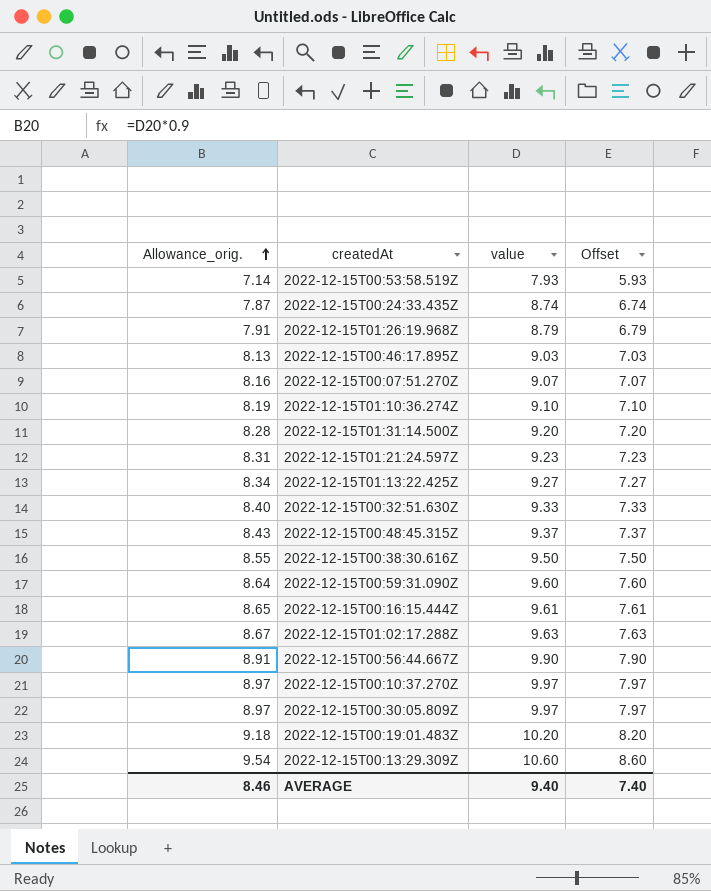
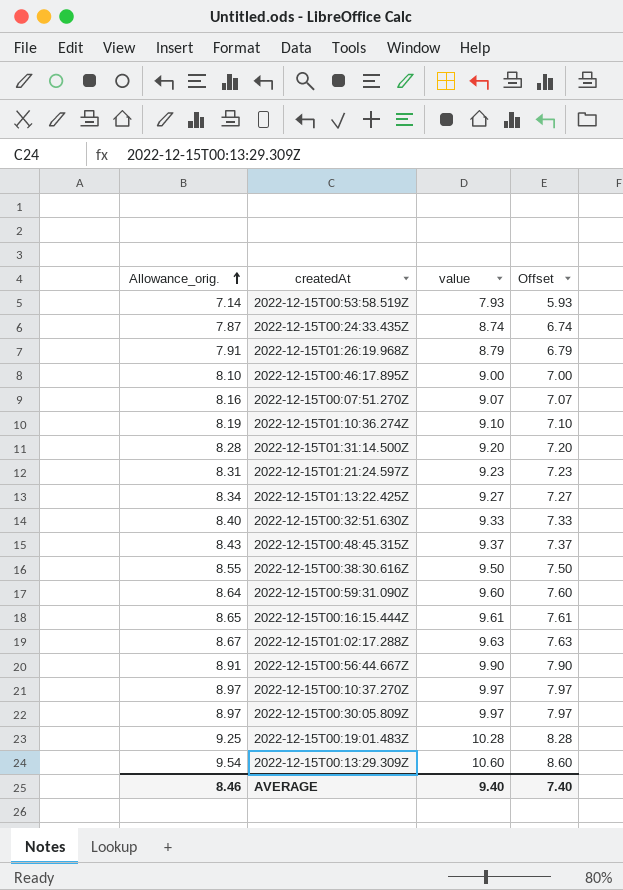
2022-12-15T00:46:17.895Z | Allowance_orig.: 8.13 -> 8.10
2022-12-15T00:46:17.895Z | value: 9.03 -> 9.00
2022-12-15T00:46:17.895Z | Offset: 7.03 -> 7.00
2022-12-15T00:19:01.483Z | Allowance_orig.: 9.18 -> 9.25
2022-12-15T00:19:01.483Z | value: 10.20 -> 10.28
2022-12-15T00:19:01.483Z | Offset: 8.20 -> 8.28

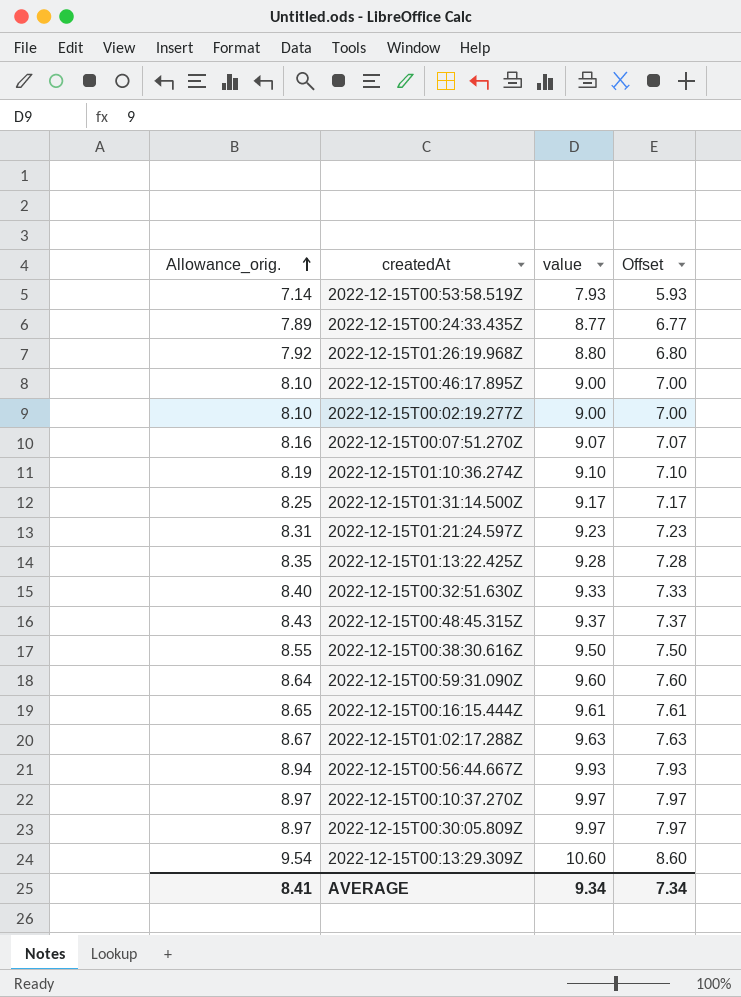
row 2022-12-15T00:19:01.483Z: 9.25 | 10.28 | 8.28 -> none
2022-12-15T00:24:33.435Z | Allowance_orig.: 7.87 -> 7.89
2022-12-15T00:24:33.435Z | value: 8.74 -> 8.77
2022-12-15T00:24:33.435Z | Offset: 6.74 -> 6.77
2022-12-15T01:26:19.968Z | Allowance_orig.: 7.91 -> 7.92
2022-12-15T01:26:19.968Z | value: 8.79 -> 8.80
2022-12-15T01:26:19.968Z | Offset: 6.79 -> 6.80
row 2022-12-15T00:02:19.277Z: none -> 8.10 | 9.00 | 7.00
2022-12-15T01:31:14.500Z | Allowance_orig.: 8.28 -> 8.25
2022-12-15T01:31:14.500Z | value: 9.20 -> 9.17
2022-12-15T01:31:14.500Z | Offset: 7.20 -> 7.17
2022-12-15T01:13:22.425Z | Allowance_orig.: 8.34 -> 8.35
2022-12-15T01:13:22.425Z | value: 9.27 -> 9.28
2022-12-15T01:13:22.425Z | Offset: 7.27 -> 7.28
2022-12-15T00:56:44.667Z | Allowance_orig.: 8.91 -> 8.94
2022-12-15T00:56:44.667Z | value: 9.90 -> 9.93
2022-12-15T00:56:44.667Z | Offset: 7.90 -> 7.93
AVERAGE | Allowance_orig.: 8.46 -> 8.41
AVERAGE | value: 9.40 -> 9.34
AVERAGE | Offset: 7.40 -> 7.34

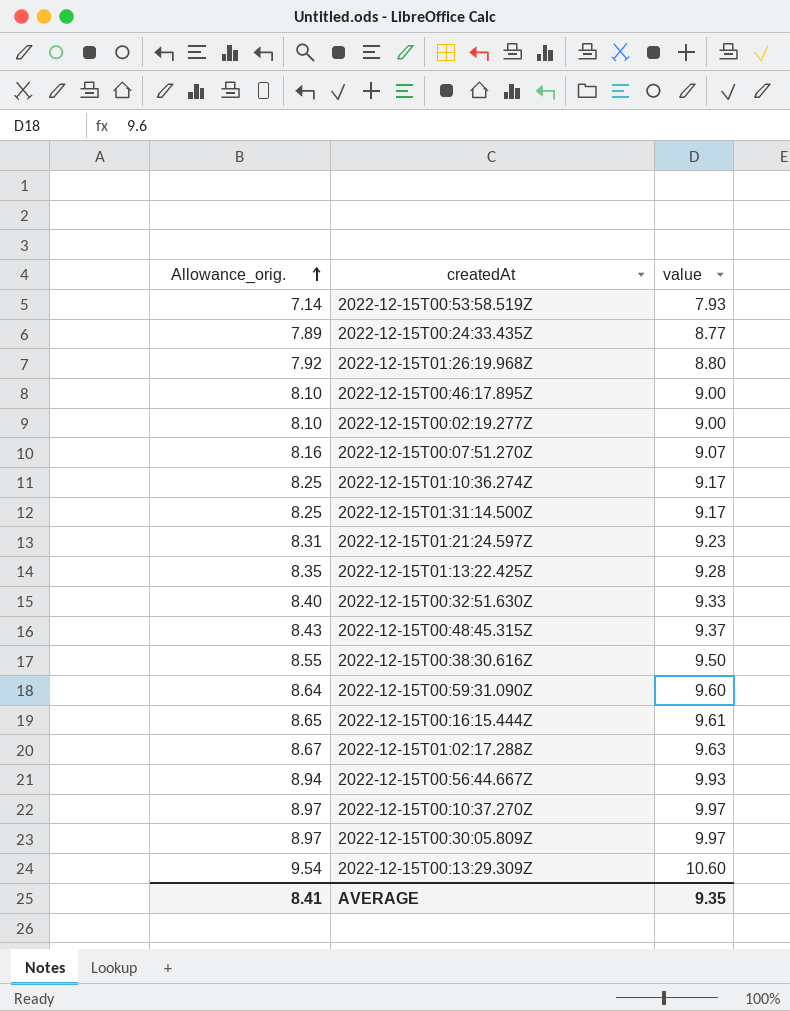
column Offset | formula: [value] - 2 -> none
2022-12-15T01:10:36.274Z | Allowance_orig.: 8.19 -> 8.25
2022-12-15T01:10:36.274Z | value: 9.10 -> 9.17
AVERAGE | value: 9.34 -> 9.35

